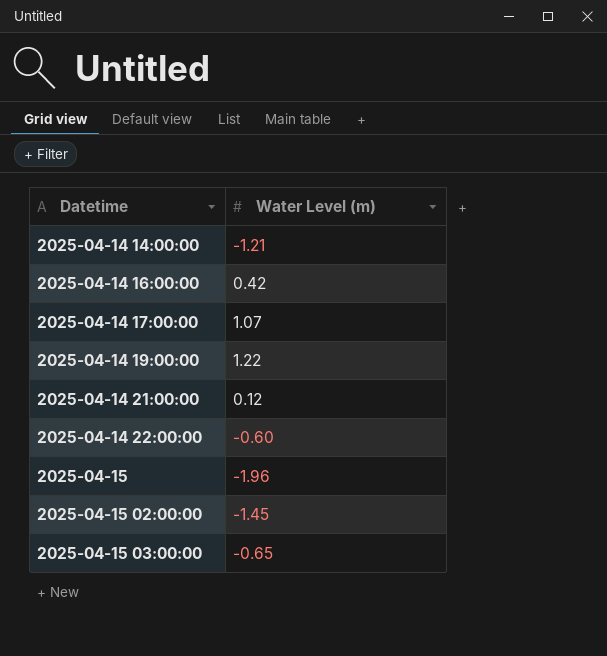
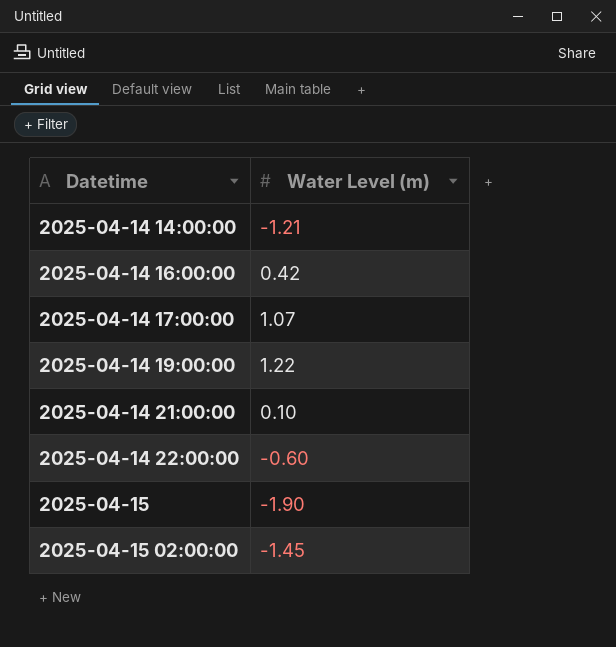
row 2025-04-15 03:00:00: -0.65 -> none
2025-04-14 21:00:00 | Water Level (m): 0.12 -> 0.10
2025-04-15 | Water Level (m): -1.96 -> -1.90

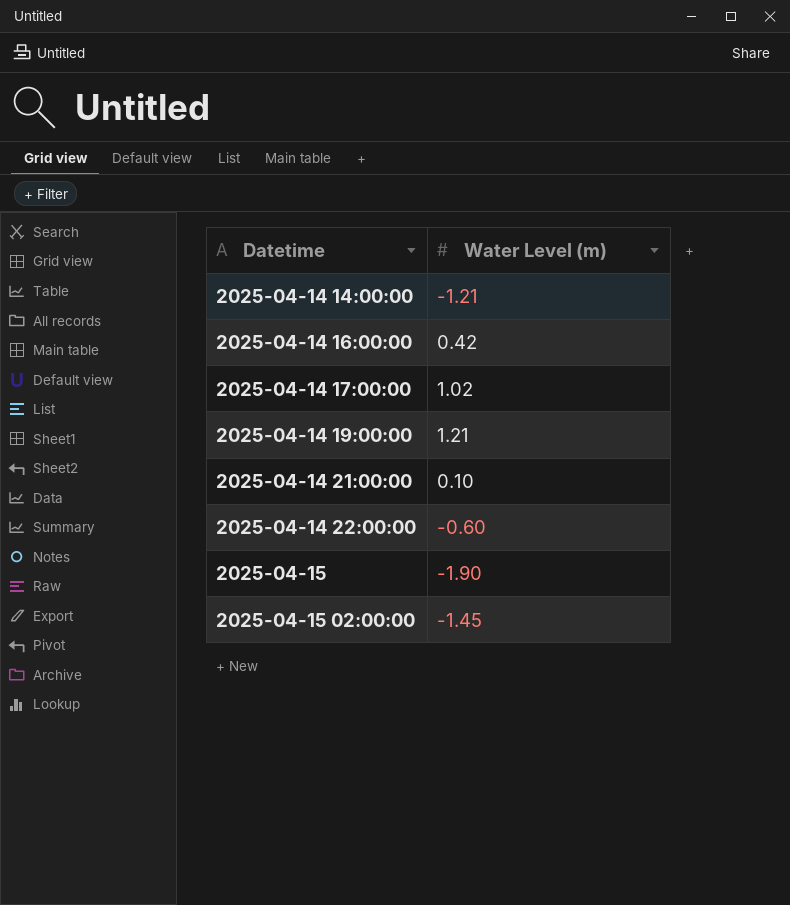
2025-04-14 17:00:00 | Water Level (m): 1.07 -> 1.02
2025-04-14 19:00:00 | Water Level (m): 1.22 -> 1.21

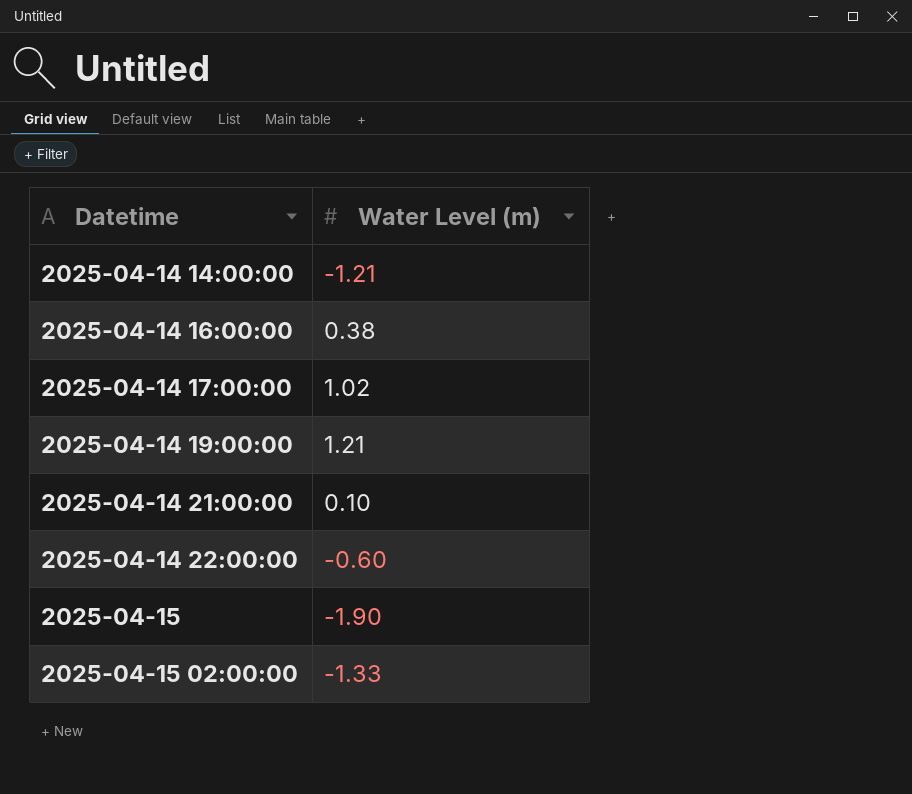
2025-04-14 16:00:00 | Water Level (m): 0.42 -> 0.38
2025-04-15 02:00:00 | Water Level (m): -1.45 -> -1.33

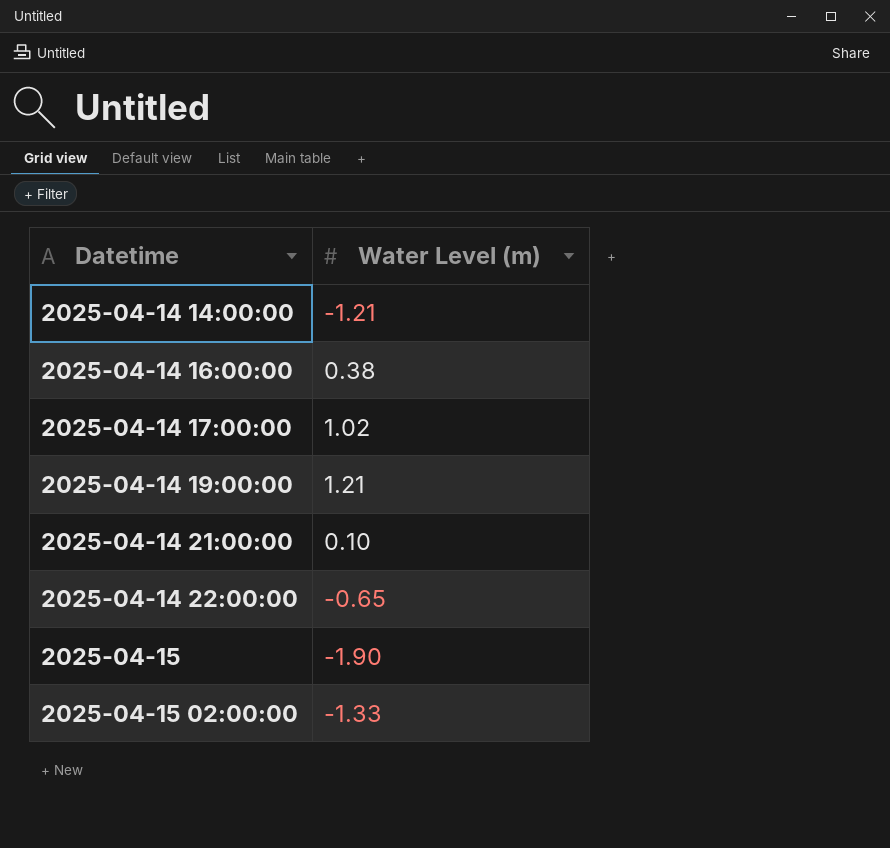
2025-04-14 22:00:00 | Water Level (m): -0.60 -> -0.65

